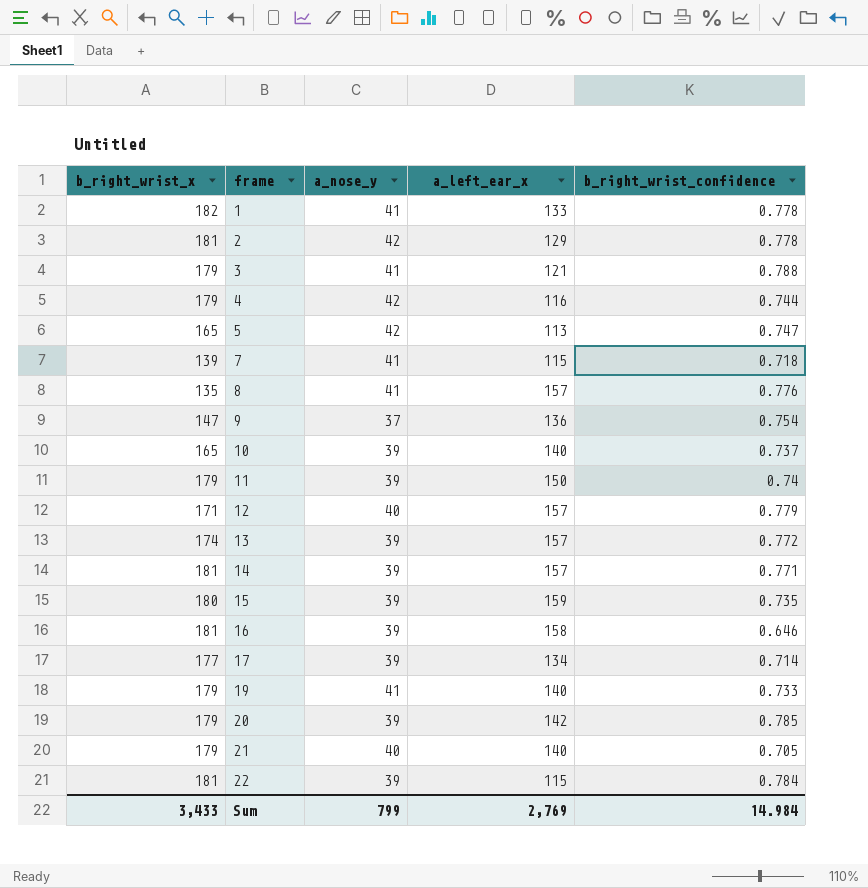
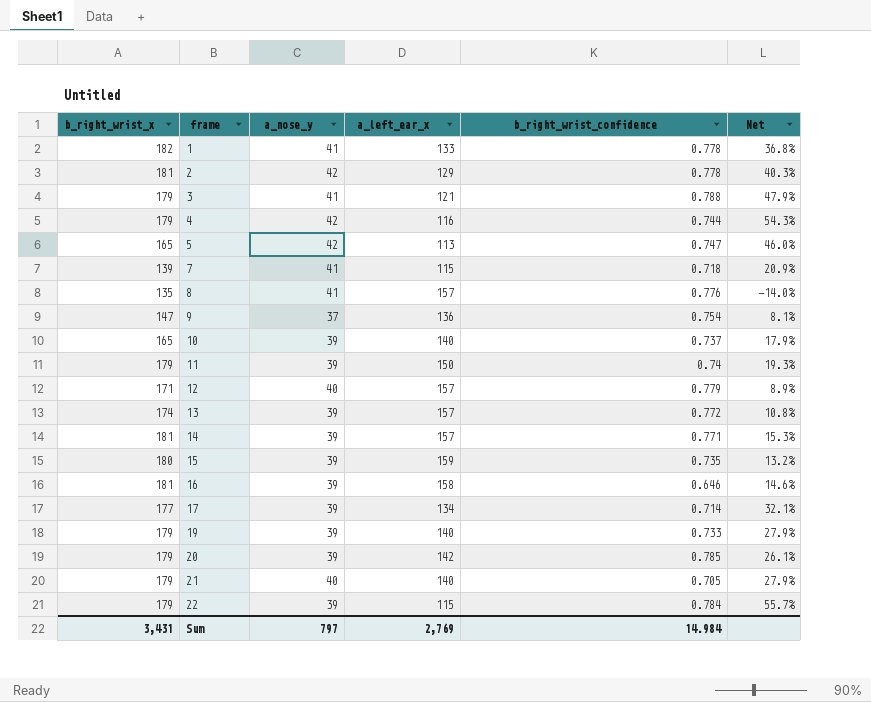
column Net | formula: none -> ([b_right_wrist_x] - [a_left_ear_x]) / [a_left_ear_x]
19 | a_nose_y: 41 -> 39
22 | b_right_wrist_x: 181 -> 179
Sum | b_right_wrist_x: 3,433 -> 3,431
Sum | a_nose_y: 799 -> 797

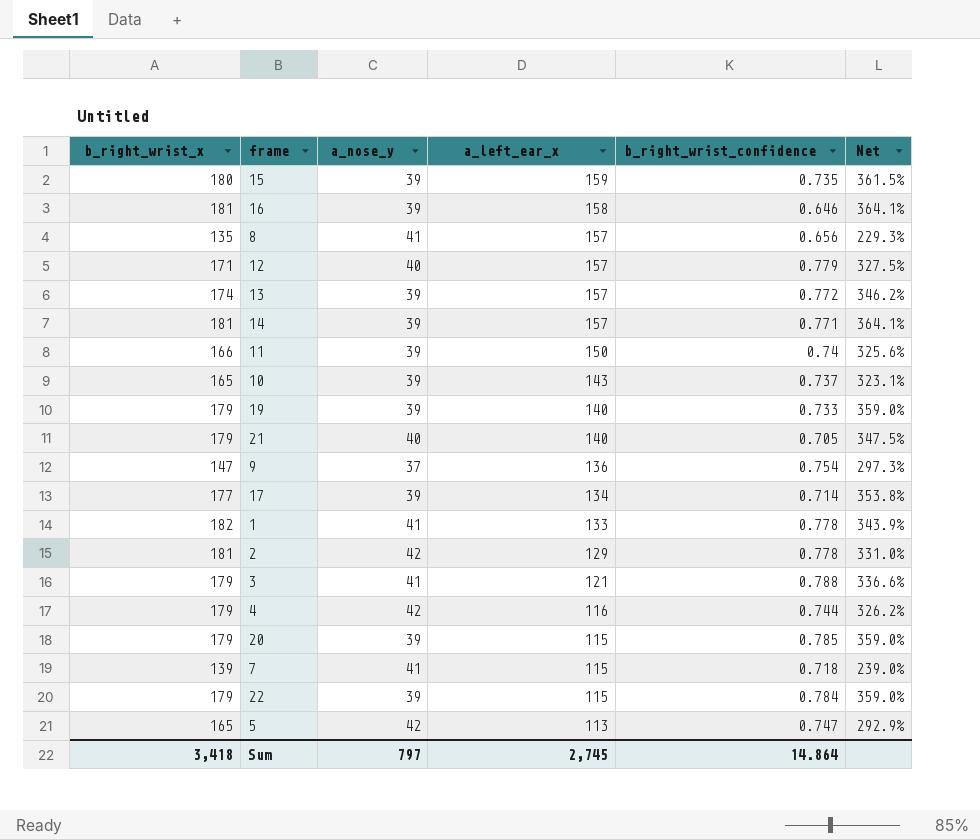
row order: frame ascending -> a_left_ear_x descending
column Net | formula: ([b_right_wrist_x] - [a_left_ear_x]) / [a_left_ear_x] -> ([b_right_wrist_x] - [a_nose_y]) / [a_nose_y]
8 | b_right_wrist_confidence: 0.776 -> 0.656
11 | b_right_wrist_x: 179 -> 166
10 | a_left_ear_x: 140 -> 143
20 | a_left_ear_x: 142 -> 115
Sum | b_right_wrist_x: 3,431 -> 3,418
Sum | a_left_ear_x: 2,769 -> 2,745
Sum | b_right_wrist_confidence: 14.984 -> 14.864

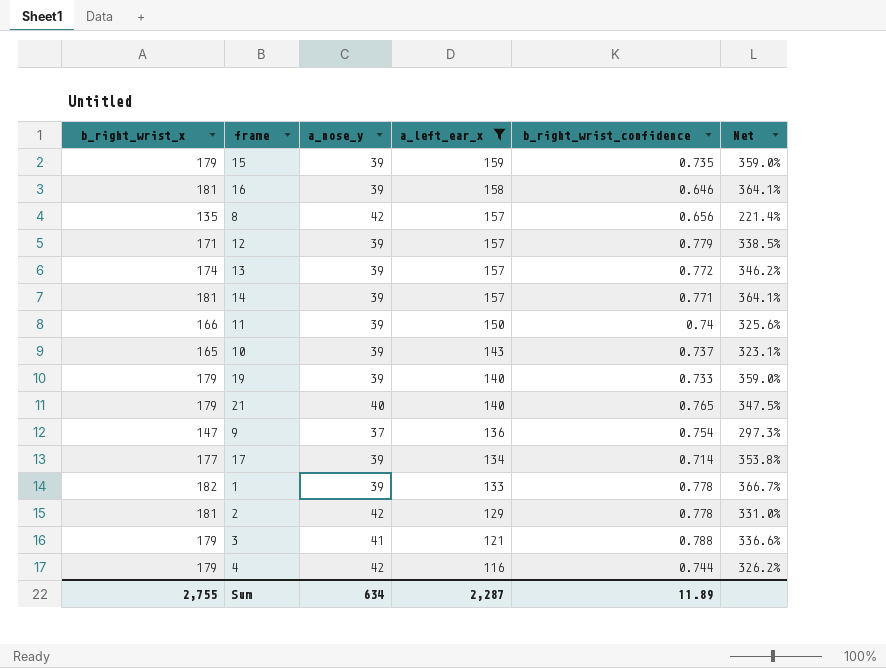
filter: none -> a_left_ear_x >= 116
15 | b_right_wrist_x: 180 -> 179
15 | Net: 361.5% -> 359.0%
8 | a_nose_y: 41 -> 42
8 | Net: 229.3% -> 221.4%
12 | a_nose_y: 40 -> 39
12 | Net: 327.5% -> 338.5%
21 | b_right_wrist_confidence: 0.705 -> 0.765
1 | a_nose_y: 41 -> 39
1 | Net: 343.9% -> 366.7%
Sum | b_right_wrist_x: 3,418 -> 2,755
Sum | a_nose_y: 797 -> 634
Sum | a_left_ear_x: 2,745 -> 2,287
Sum | b_right_wrist_confidence: 14.864 -> 11.89

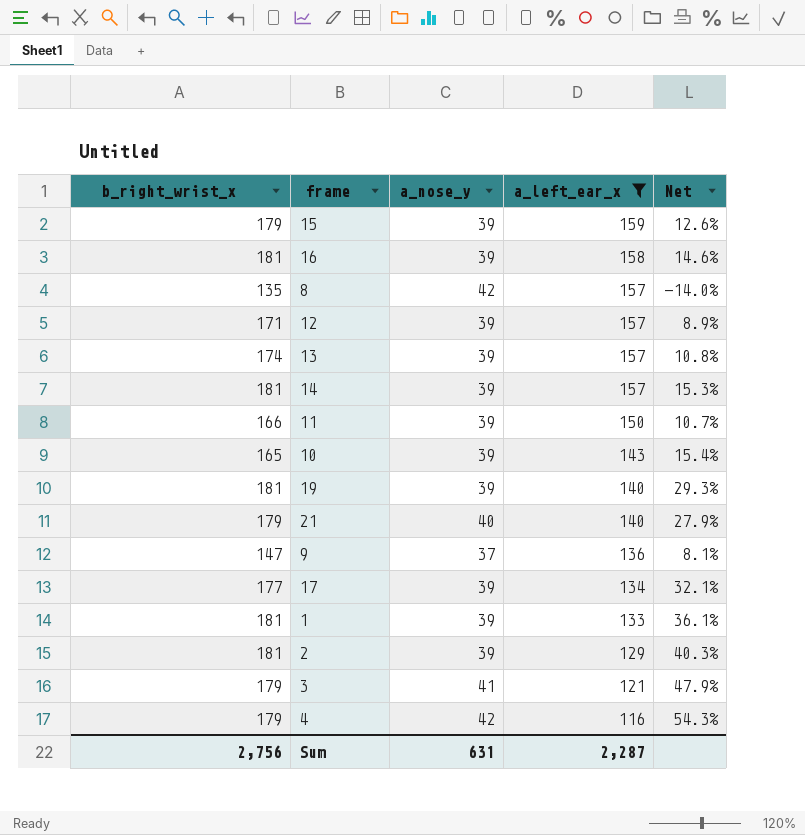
column b_right_wrist_confidence | position: 5 -> none
column Net | formula: ([b_right_wrist_x] - [a_nose_y]) / [a_nose_y] -> ([b_right_wrist_x] - [a_left_ear_x]) / [a_left_ear_x]
19 | b_right_wrist_x: 179 -> 181
1 | b_right_wrist_x: 182 -> 181
2 | a_nose_y: 42 -> 39
Sum | b_right_wrist_x: 2,755 -> 2,756
Sum | a_nose_y: 634 -> 631

